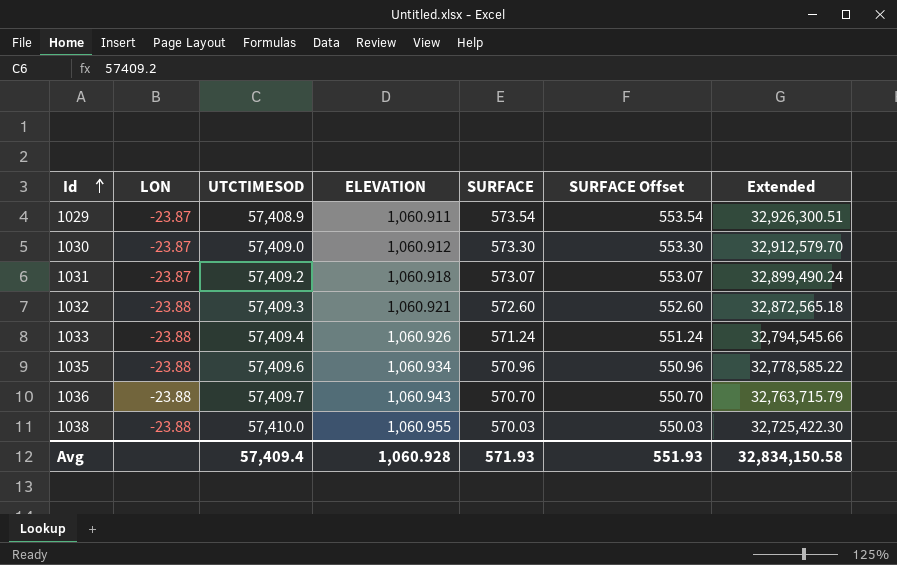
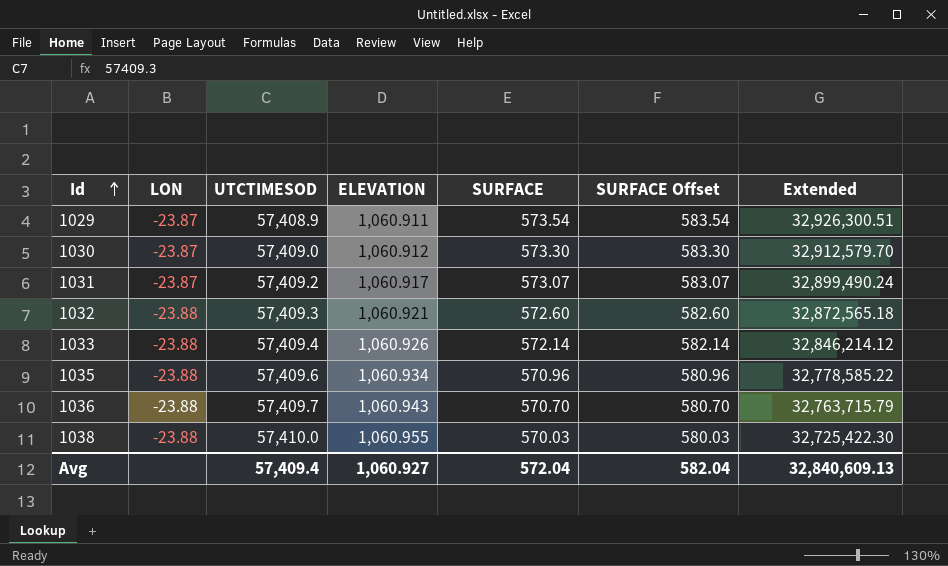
column SURFACE Offset | formula: [SURFACE] - 20 -> [SURFACE] + 10
1031 | ELEVATION: 1,060.918 -> 1,060.917
1033 | SURFACE: 571.24 -> 572.14
1033 | Extended: 32,794,545.66 -> 32,846,214.12
Avg | ELEVATION: 1,060.928 -> 1,060.927
Avg | SURFACE: 571.93 -> 572.04
Avg | SURFACE Offset: 551.93 -> 582.04
Avg | Extended: 32,834,150.58 -> 32,840,609.13

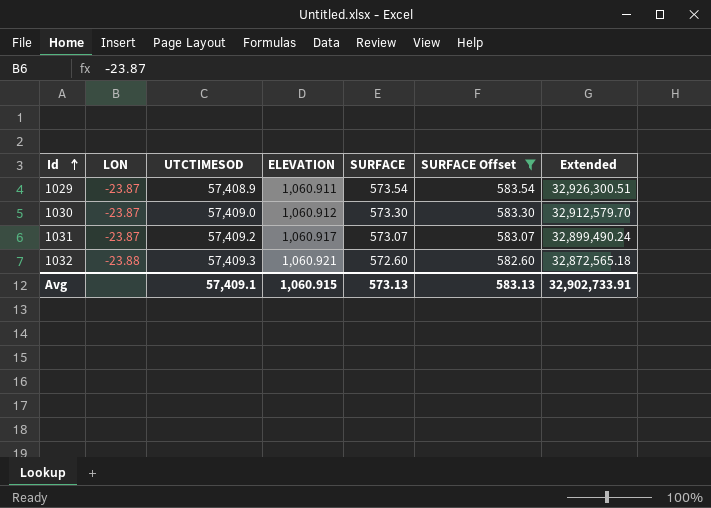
filter: none -> SURFACE Offset >= 582.60
Avg | UTCTIMESOD: 57,409.4 -> 57,409.1
Avg | ELEVATION: 1,060.927 -> 1,060.915
Avg | SURFACE: 572.04 -> 573.13
Avg | SURFACE Offset: 582.04 -> 583.13
Avg | Extended: 32,840,609.13 -> 32,902,733.91

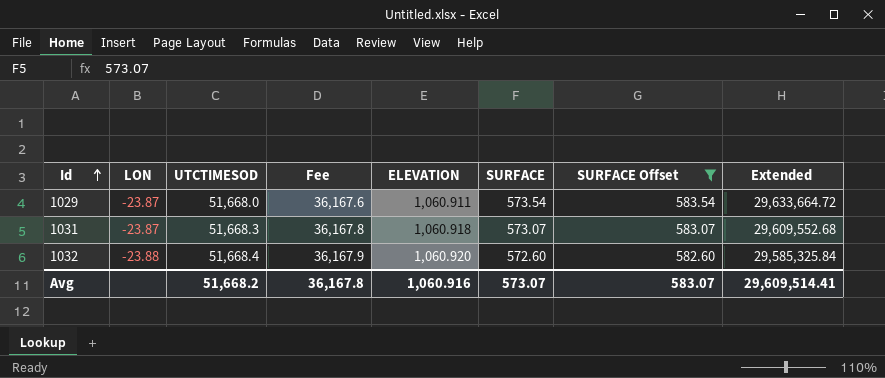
column Fee | formula: none -> [UTCTIMESOD] * 0.7
row 1030: -23.87 | 57,409.0 | 1,060.912 | 573.30 | 583.30 | 32,912,579.70 -> none
1029 | UTCTIMESOD: 57,408.9 -> 51,668.0
1029 | Extended: 32,926,300.51 -> 29,633,664.72
1031 | UTCTIMESOD: 57,409.2 -> 51,668.3
1031 | ELEVATION: 1,060.917 -> 1,060.918
1031 | Extended: 32,899,490.24 -> 29,609,552.68
1032 | UTCTIMESOD: 57,409.3 -> 51,668.4
1032 | ELEVATION: 1,060.921 -> 1,060.920
1032 | Extended: 32,872,565.18 -> 29,585,325.84
Avg | UTCTIMESOD: 57,409.1 -> 51,668.2
Avg | ELEVATION: 1,060.915 -> 1,060.916
Avg | SURFACE: 573.13 -> 573.07
Avg | SURFACE Offset: 583.13 -> 583.07
Avg | Extended: 32,902,733.91 -> 29,609,514.41

